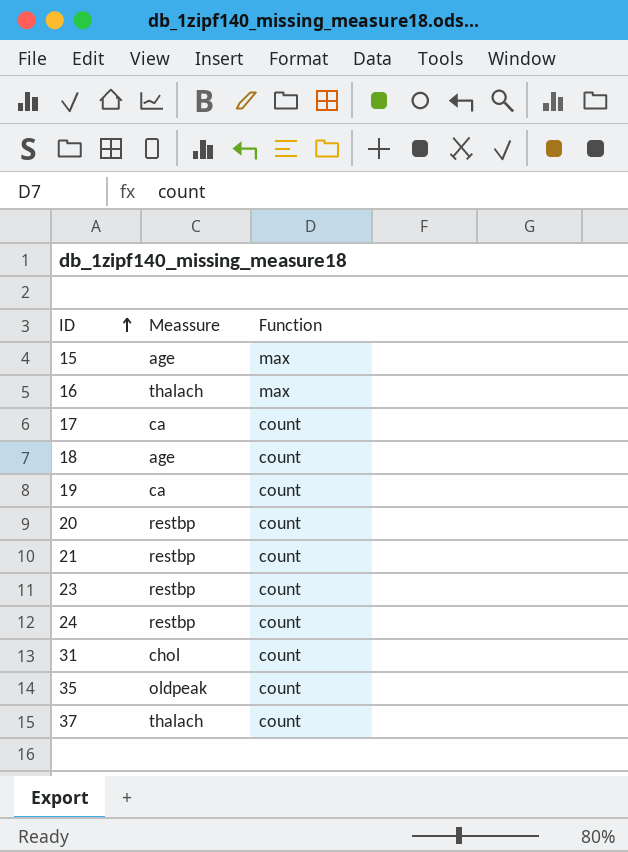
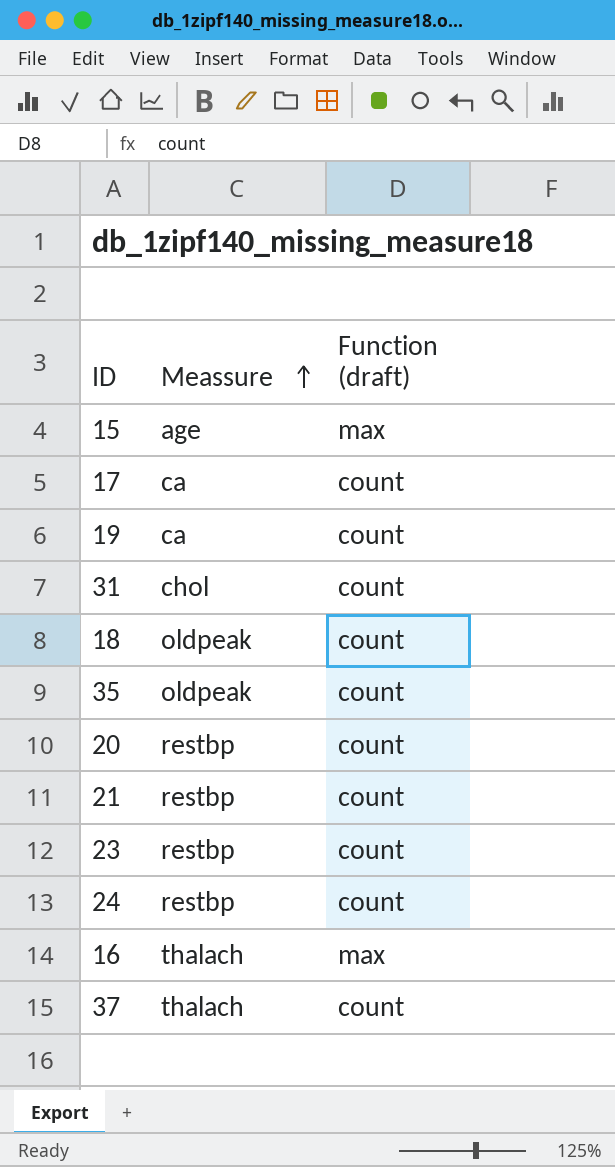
row order: ID ascending -> Meassure ascending
column name: Function -> Function (draft)
18 | Meassure: age -> oldpeak

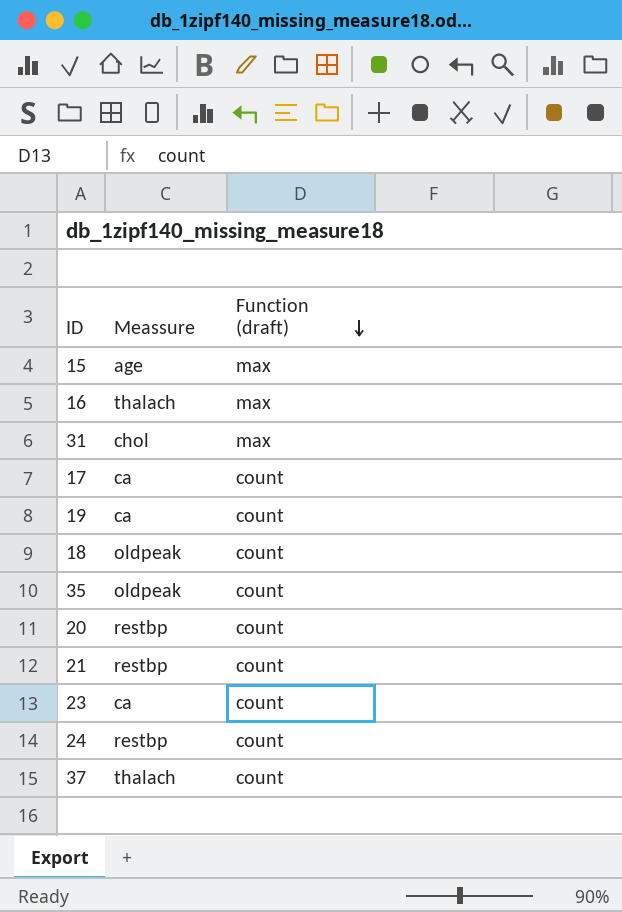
row order: Meassure ascending -> Function (draft) descending
31 | Function (draft): count -> max
23 | Meassure: restbp -> ca

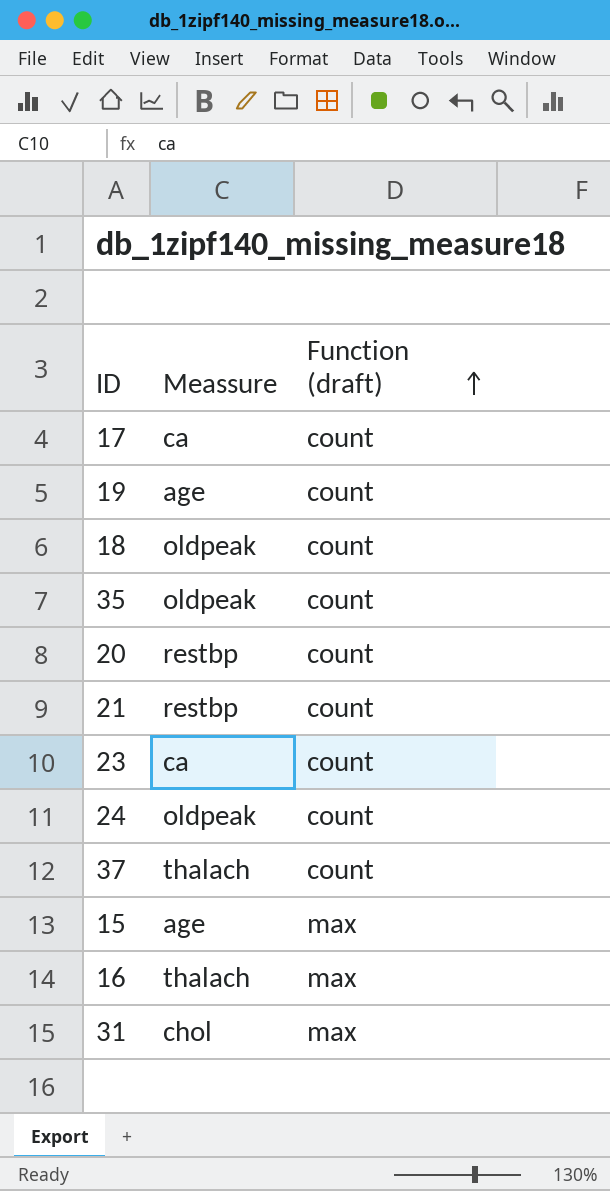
row order: Function (draft) descending -> Function (draft) ascending
19 | Meassure: ca -> age
24 | Meassure: restbp -> oldpeak

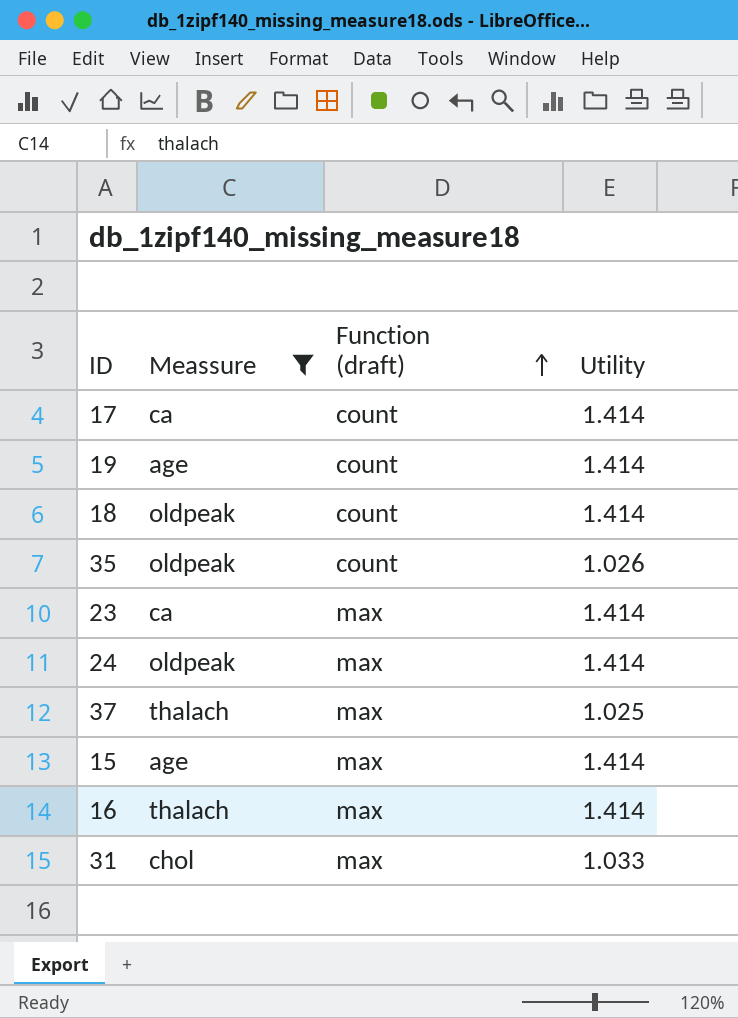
filter: none -> Meassure != restbp
column Utility | position: none -> 4
23 | Function (draft): count -> max
24 | Function (draft): count -> max
37 | Function (draft): count -> max

